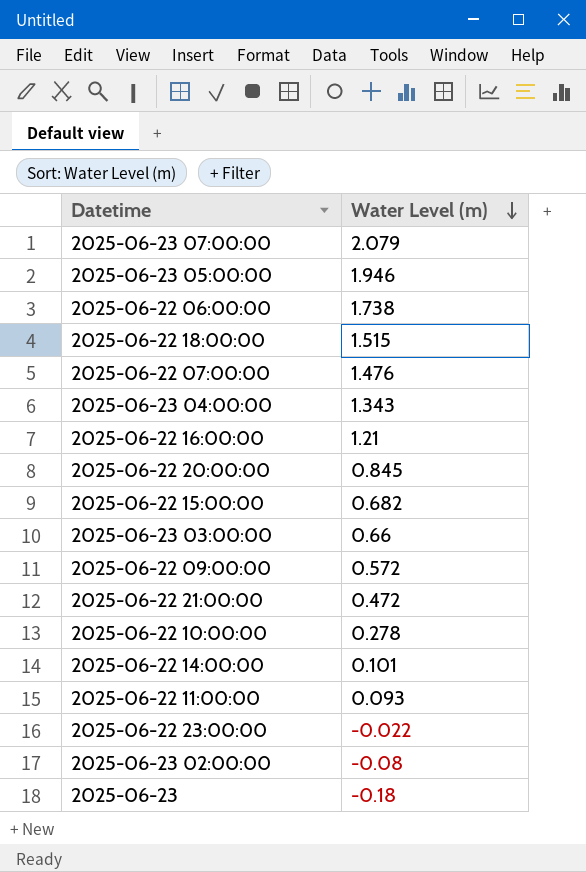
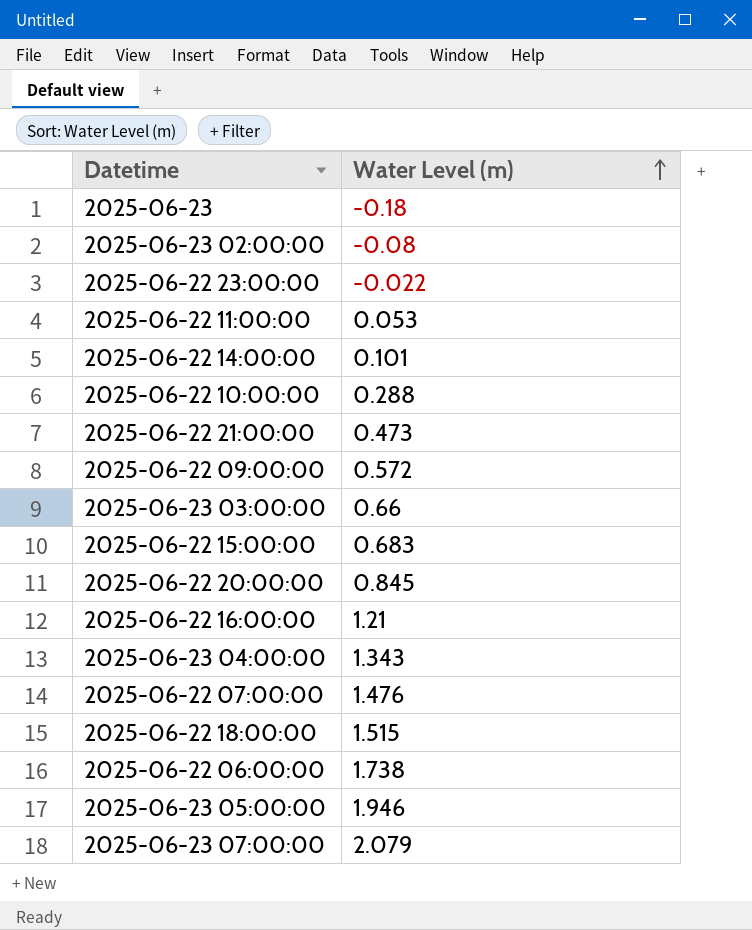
row order: Water Level (m) descending -> Water Level (m) ascending
2025-06-22 11:00:00 | Water Level (m): 0.093 -> 0.053
2025-06-22 10:00:00 | Water Level (m): 0.278 -> 0.288
2025-06-22 21:00:00 | Water Level (m): 0.472 -> 0.473
2025-06-22 15:00:00 | Water Level (m): 0.682 -> 0.683

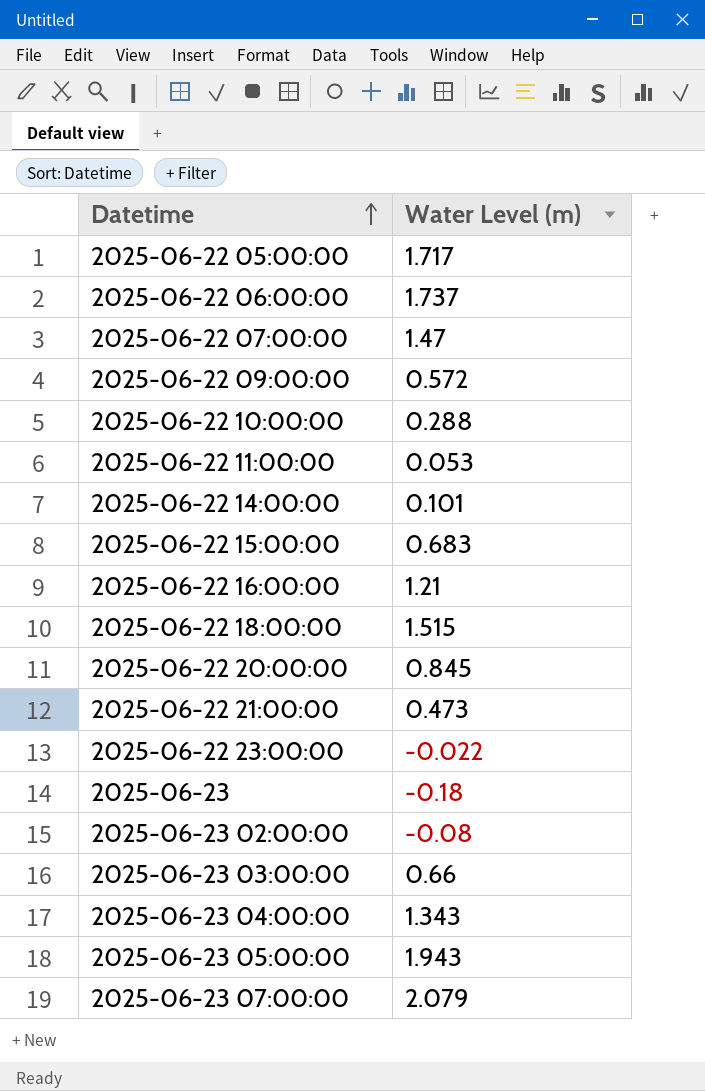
row order: Water Level (m) ascending -> Datetime ascending
row 2025-06-22 05:00:00: none -> 1.717
2025-06-22 06:00:00 | Water Level (m): 1.738 -> 1.737
2025-06-22 07:00:00 | Water Level (m): 1.476 -> 1.47
2025-06-23 05:00:00 | Water Level (m): 1.946 -> 1.943

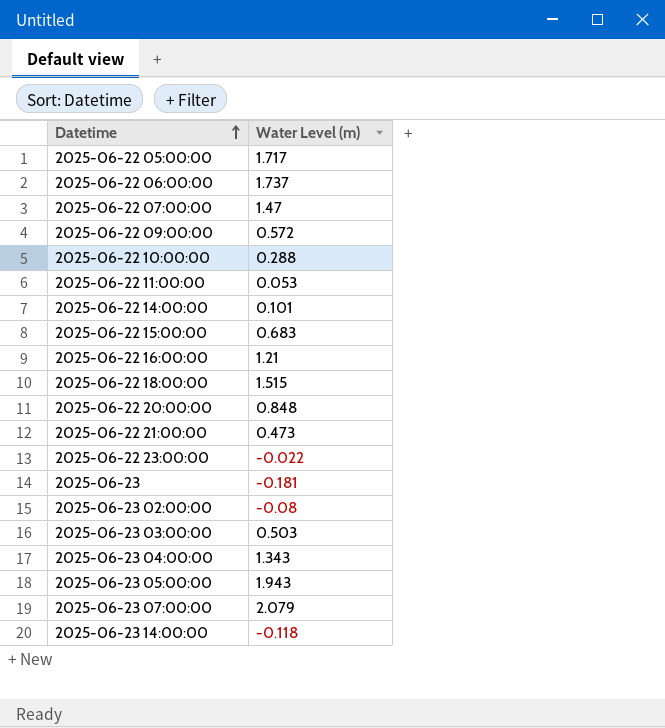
2025-06-22 20:00:00 | Water Level (m): 0.845 -> 0.848
2025-06-23 | Water Level (m): -0.18 -> -0.181
2025-06-23 03:00:00 | Water Level (m): 0.66 -> 0.503
row 2025-06-23 14:00:00: none -> -0.118

